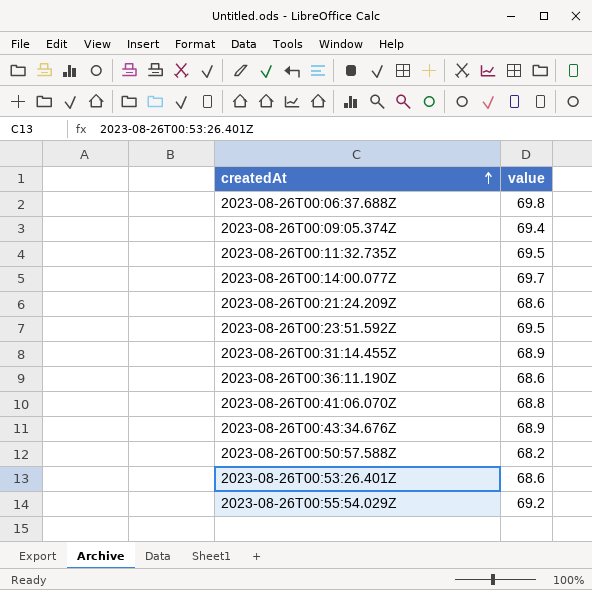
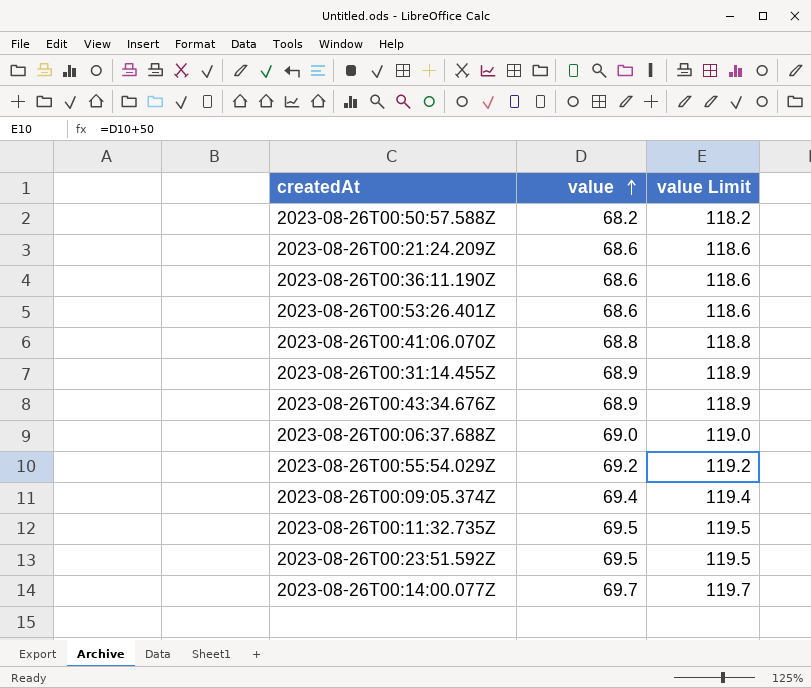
row order: createdAt ascending -> value ascending
column value Limit | formula: none -> [value] + 50
2023-08-26T00:06:37.688Z | value: 69.8 -> 69.0

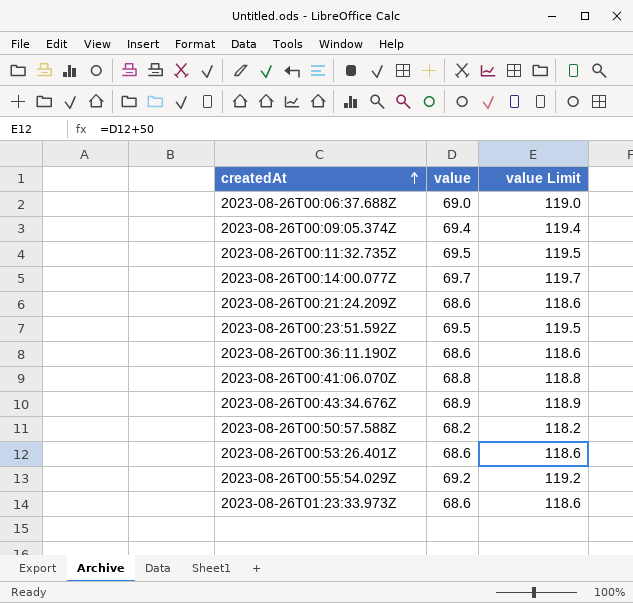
row order: value ascending -> createdAt ascending
row 2023-08-26T00:31:14.455Z: 68.9 | 118.9 -> none
row 2023-08-26T01:23:33.973Z: none -> 68.6 | 118.6

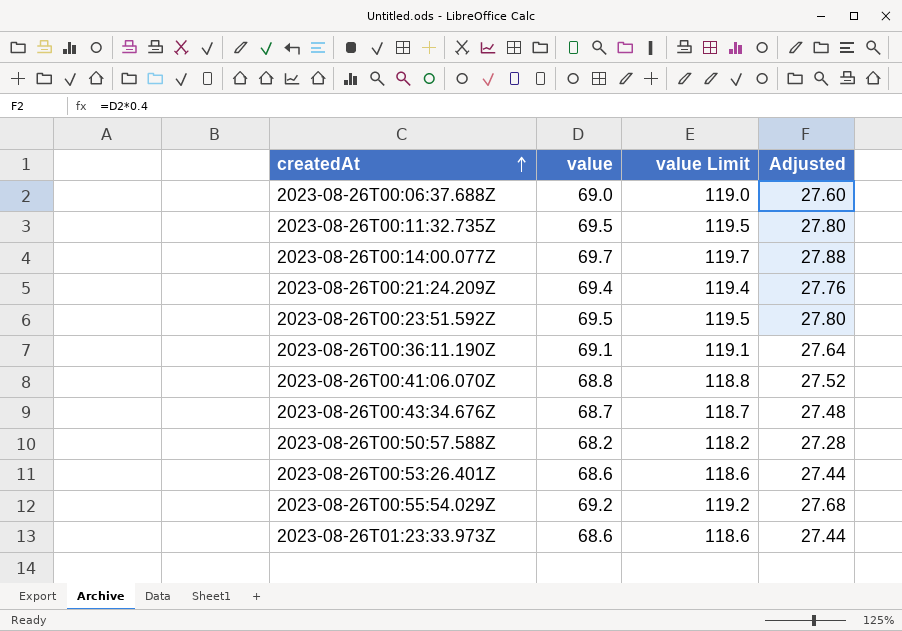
column Adjusted | formula: none -> [value] * 0.4
row 2023-08-26T00:09:05.374Z: 69.4 | 119.4 -> none
2023-08-26T00:21:24.209Z | value: 68.6 -> 69.4
2023-08-26T00:21:24.209Z | value Limit: 118.6 -> 119.4
2023-08-26T00:36:11.190Z | value: 68.6 -> 69.1
2023-08-26T00:36:11.190Z | value Limit: 118.6 -> 119.1
2023-08-26T00:43:34.676Z | value: 68.9 -> 68.7
2023-08-26T00:43:34.676Z | value Limit: 118.9 -> 118.7

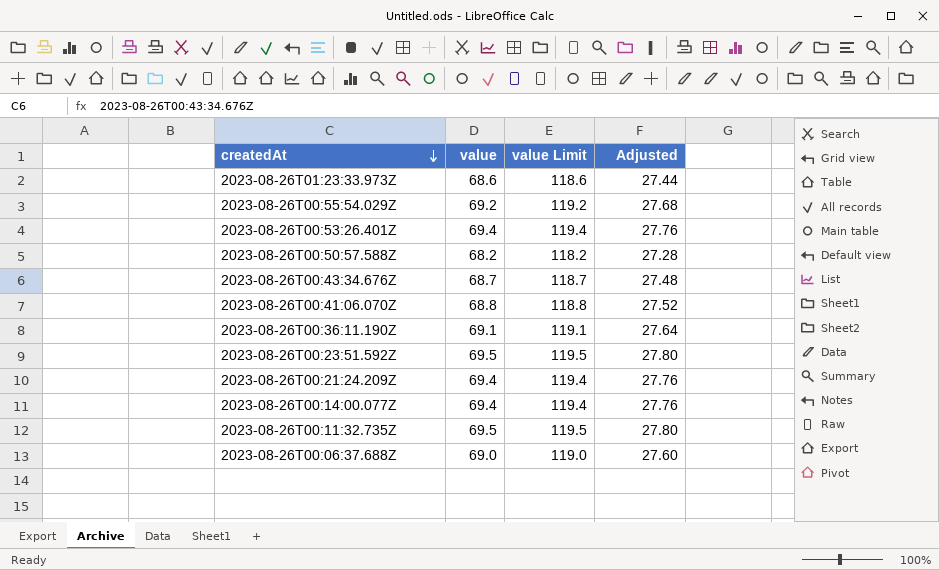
row order: createdAt ascending -> createdAt descending
2023-08-26T00:53:26.401Z | value: 68.6 -> 69.4
2023-08-26T00:53:26.401Z | value Limit: 118.6 -> 119.4
2023-08-26T00:53:26.401Z | Adjusted: 27.44 -> 27.76
2023-08-26T00:14:00.077Z | value: 69.7 -> 69.4
2023-08-26T00:14:00.077Z | value Limit: 119.7 -> 119.4
2023-08-26T00:14:00.077Z | Adjusted: 27.88 -> 27.76

